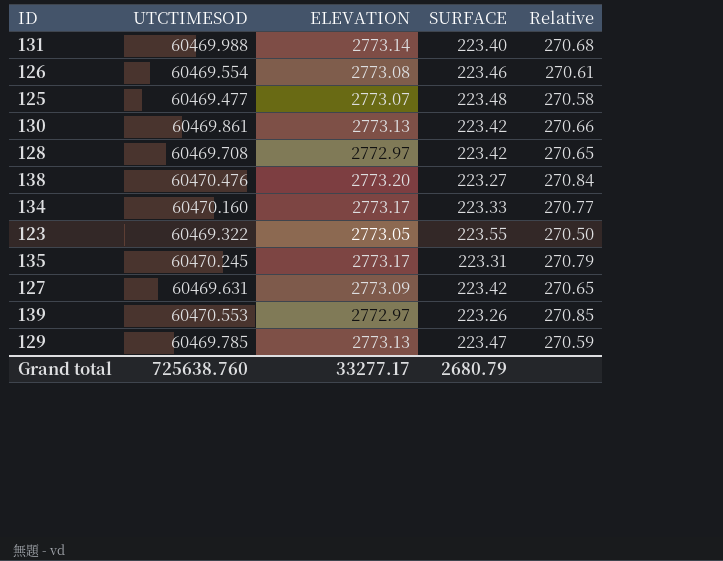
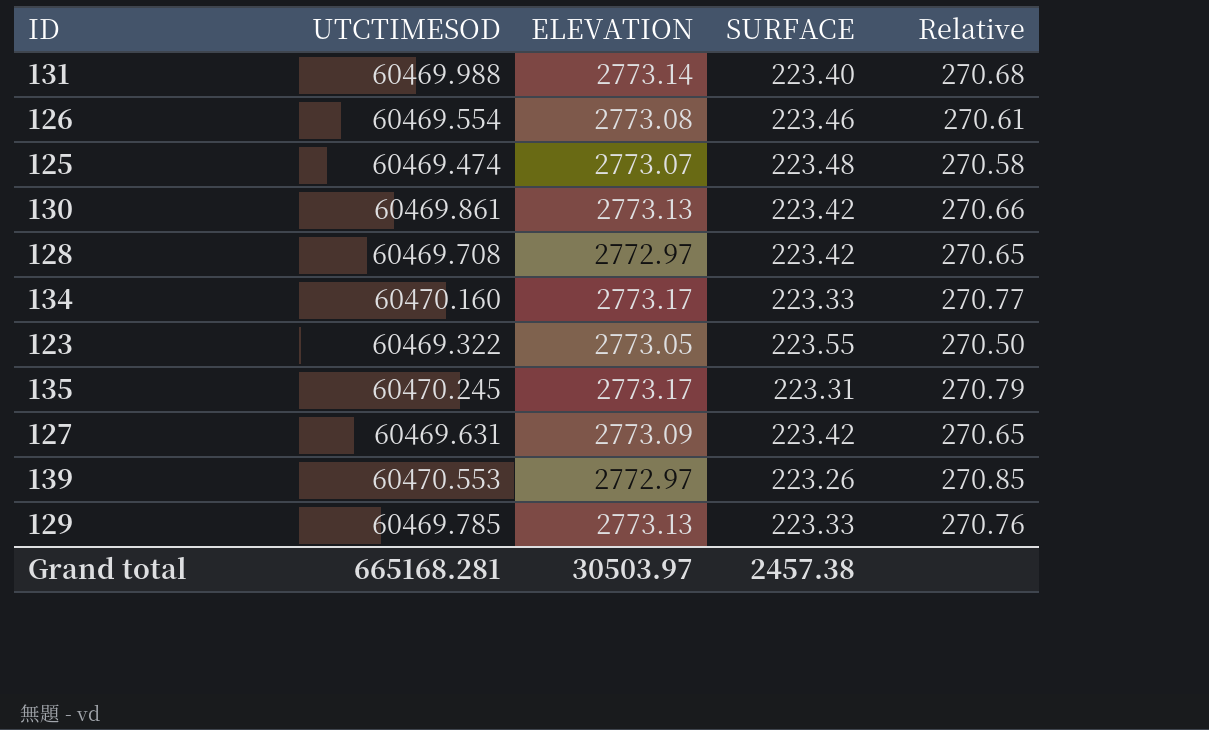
row 138: 60470.476 | 2773.20 | 223.27 | 270.84 -> none
125 | UTCTIMESOD: 60469.477 -> 60469.474
129 | SURFACE: 223.47 -> 223.33
129 | Relative: 270.59 -> 270.76
Grand total | UTCTIMESOD: 725638.760 -> 665168.281
Grand total | ELEVATION: 33277.17 -> 30503.97
Grand total | SURFACE: 2680.79 -> 2457.38

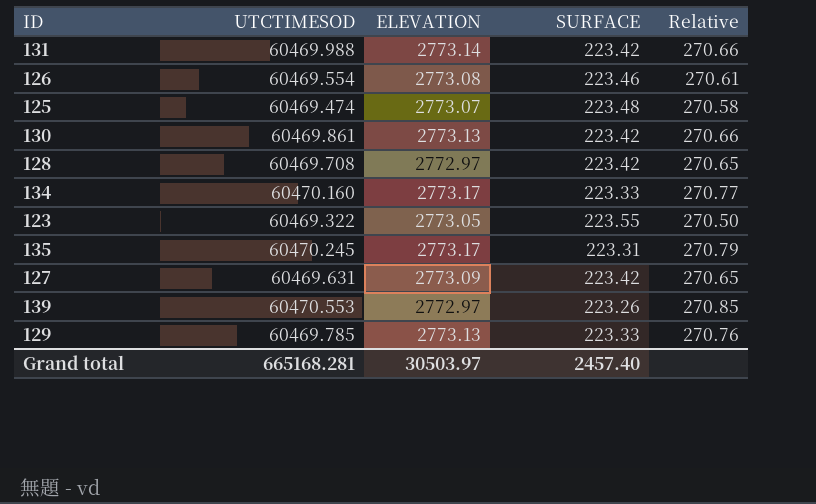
131 | SURFACE: 223.40 -> 223.42
131 | Relative: 270.68 -> 270.66
Grand total | SURFACE: 2457.38 -> 2457.40

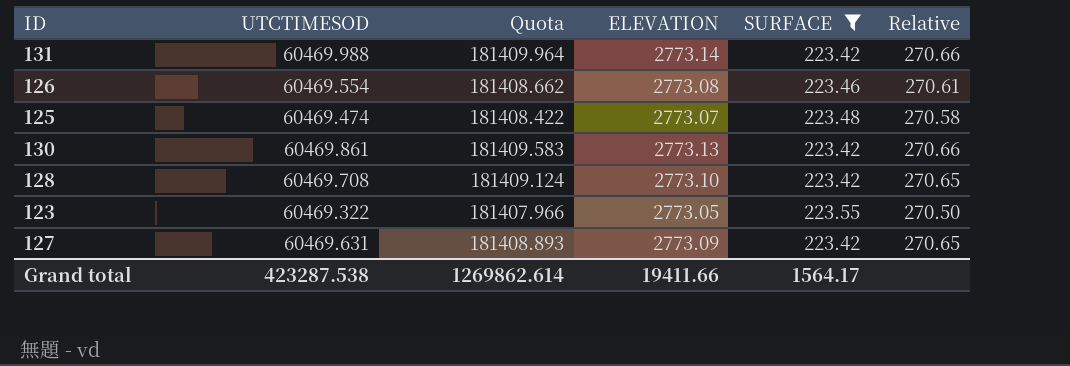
filter: none -> SURFACE >= 223.42
column Quota | formula: none -> [UTCTIMESOD] * 3
128 | ELEVATION: 2772.97 -> 2773.10
Grand total | UTCTIMESOD: 665168.281 -> 423287.538
Grand total | ELEVATION: 30503.97 -> 19411.66
Grand total | SURFACE: 2457.40 -> 1564.17

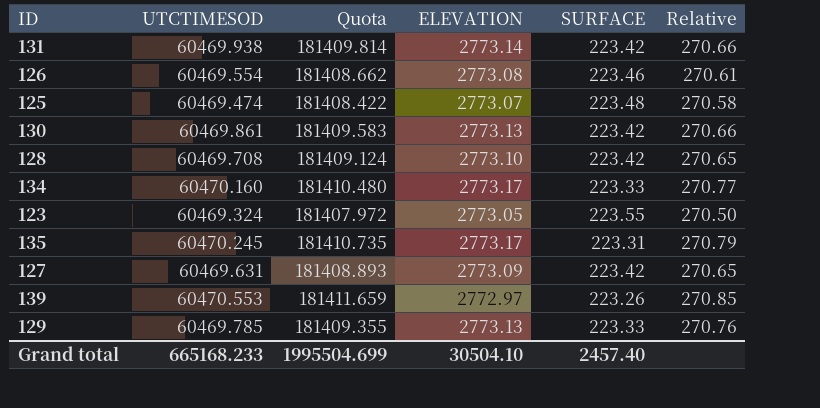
filter: SURFACE >= 223.42 -> none
131 | UTCTIMESOD: 60469.988 -> 60469.938
131 | Quota: 181409.964 -> 181409.814
123 | UTCTIMESOD: 60469.322 -> 60469.324
123 | Quota: 181407.966 -> 181407.972
Grand total | UTCTIMESOD: 423287.538 -> 665168.233
Grand total | Quota: 1269862.614 -> 1995504.699
Grand total | ELEVATION: 19411.66 -> 30504.10
Grand total | SURFACE: 1564.17 -> 2457.40

